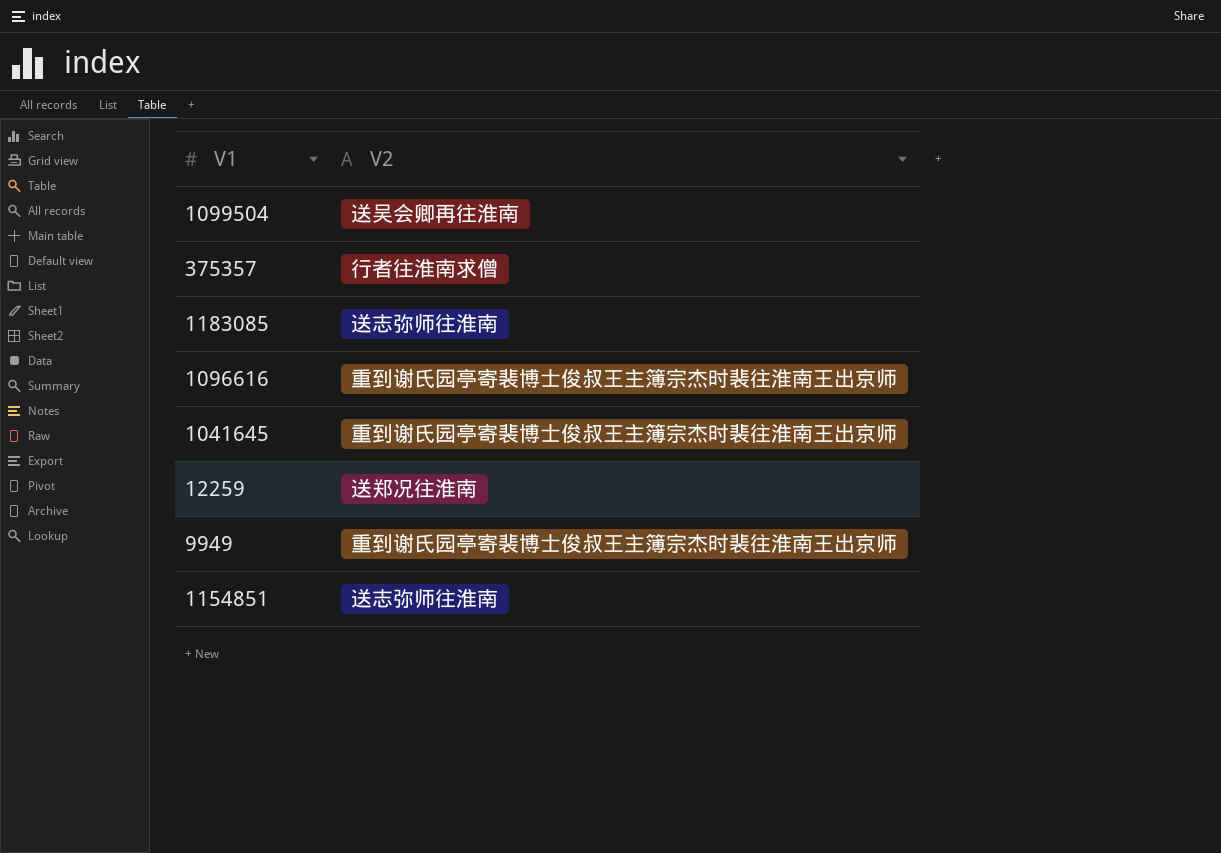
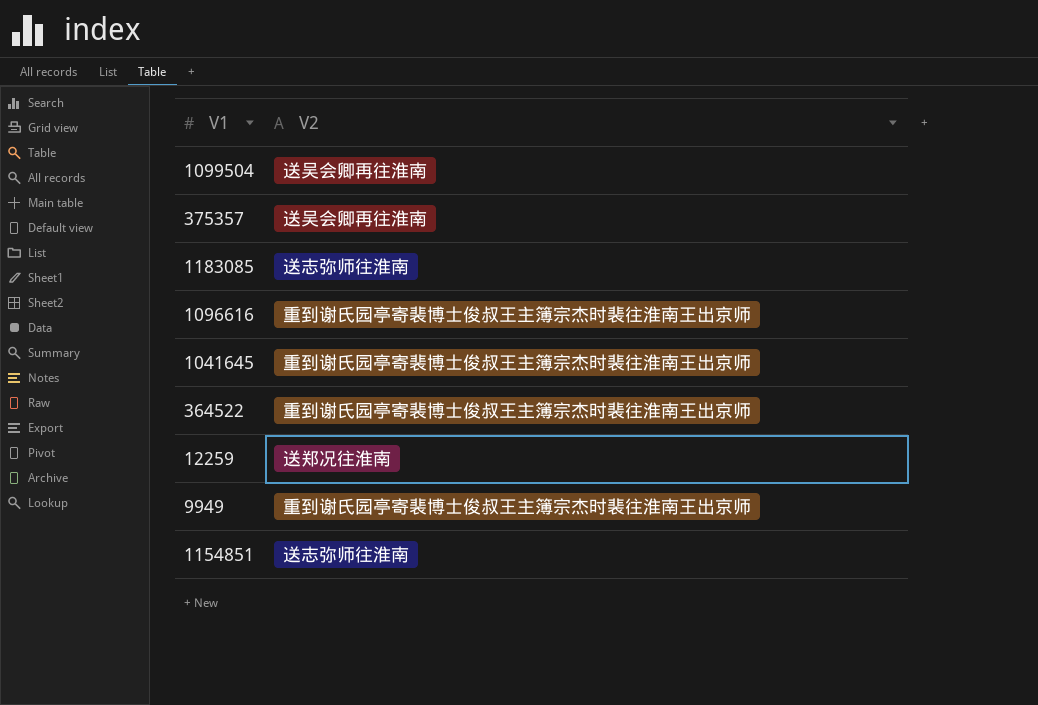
375357 | V2: 行者往淮南求僧 -> 送吴会卿再往淮南
row 364522: none -> 重到谢氏园亭寄裴博士俊叔王主簿宗杰时裴往淮南王出京师

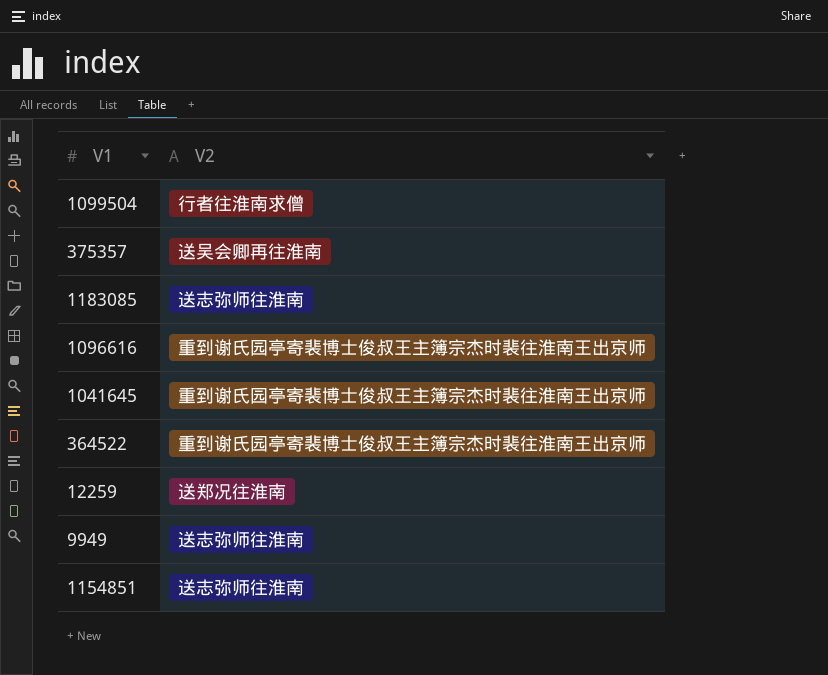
1099504 | V2: 送吴会卿再往淮南 -> 行者往淮南求僧
9949 | V2: 重到谢氏园亭寄裴博士俊叔王主簿宗杰时裴往淮南王出京师 -> 送志弥师往淮南

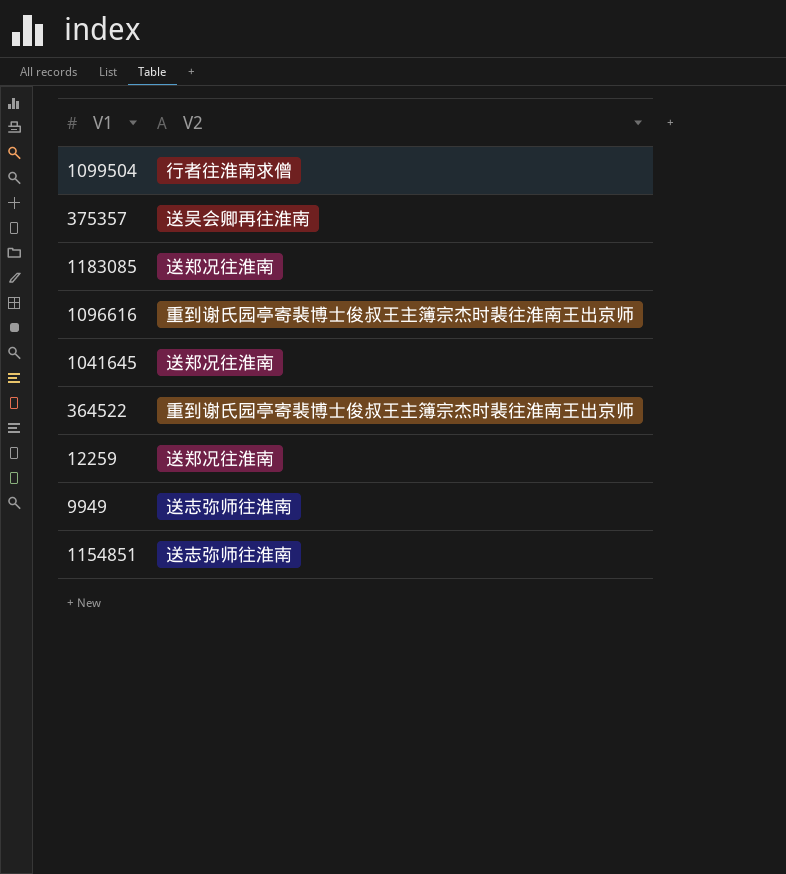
1183085 | V2: 送志弥师往淮南 -> 送郑况往淮南
1041645 | V2: 重到谢氏园亭寄裴博士俊叔王主簿宗杰时裴往淮南王出京师 -> 送郑况往淮南

